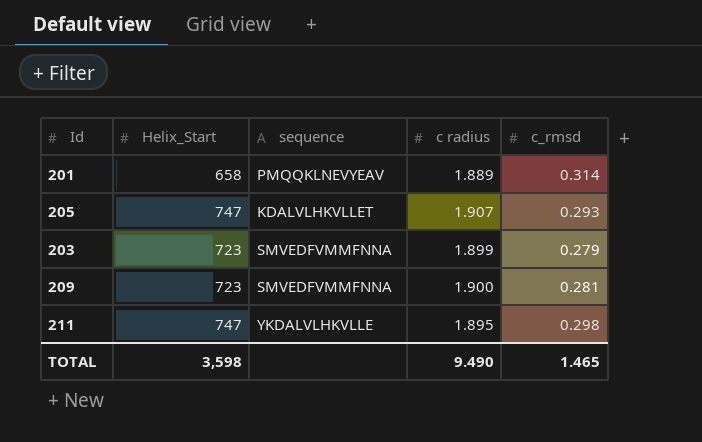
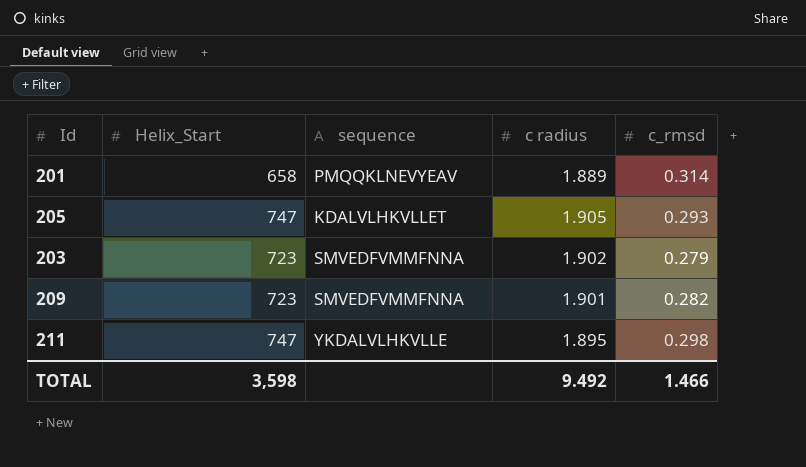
205 | c radius: 1.907 -> 1.905
203 | c radius: 1.899 -> 1.902
209 | c radius: 1.900 -> 1.901
209 | c_rmsd: 0.281 -> 0.282
TOTAL | c radius: 9.490 -> 9.492
TOTAL | c_rmsd: 1.465 -> 1.466

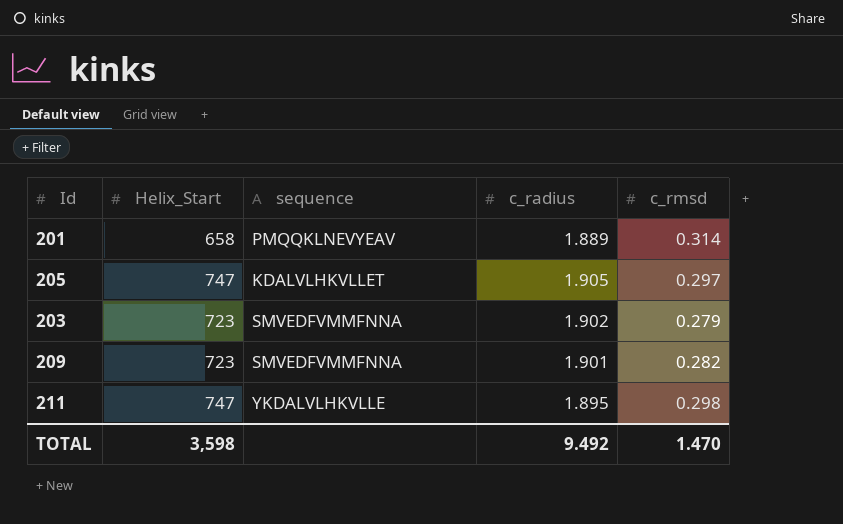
column name: c radius -> c_radius
205 | c_rmsd: 0.293 -> 0.297
TOTAL | c_rmsd: 1.466 -> 1.470

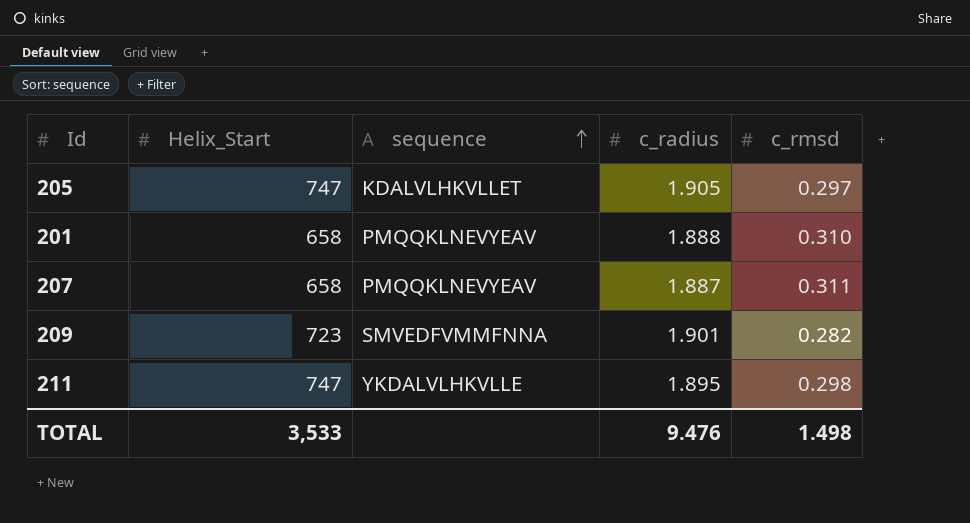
row order: none -> sequence ascending
row 203: 723 | SMVEDFVMMFNNA | 1.902 | 0.279 -> none
201 | c_radius: 1.889 -> 1.888
201 | c_rmsd: 0.314 -> 0.310
row 207: none -> 658 | PMQQKLNEVYEAV | 1.887 | 0.311
TOTAL | Helix_Start: 3,598 -> 3,533
TOTAL | c_radius: 9.492 -> 9.476
TOTAL | c_rmsd: 1.470 -> 1.498

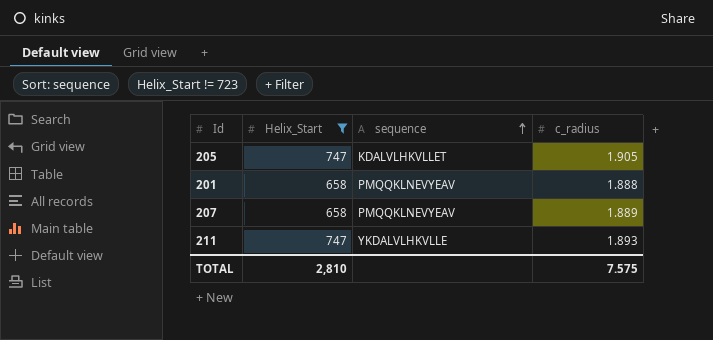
filter: none -> Helix_Start != 723
column c_rmsd | position: 5 -> none
207 | c_radius: 1.887 -> 1.889
211 | c_radius: 1.895 -> 1.893
TOTAL | Helix_Start: 3,533 -> 2,810
TOTAL | c_radius: 9.476 -> 7.575

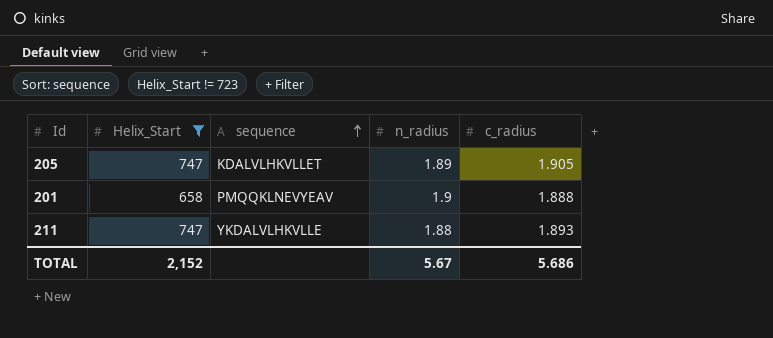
column n_radius | position: none -> 4
row 207: 658 | PMQQKLNEVYEAV | 1.889 -> none
TOTAL | Helix_Start: 2,810 -> 2,152
TOTAL | c_radius: 7.575 -> 5.686

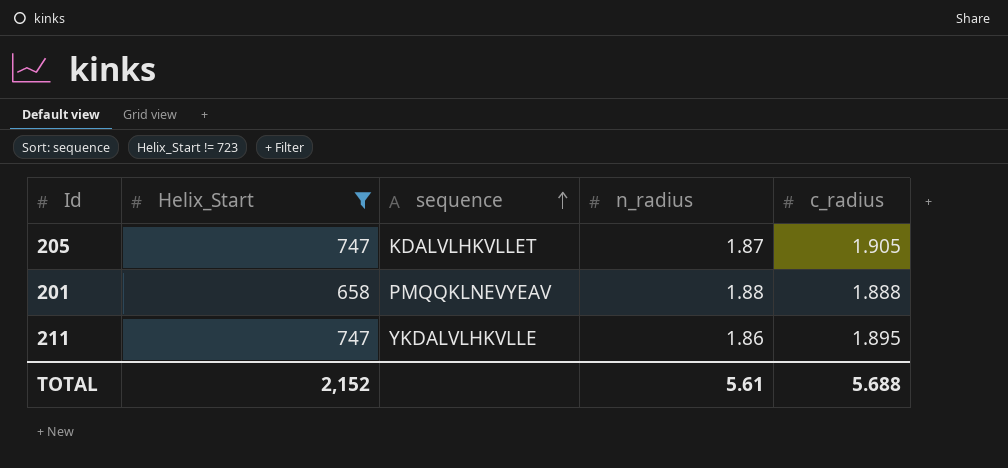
205 | n_radius: 1.89 -> 1.87
201 | n_radius: 1.9 -> 1.88
211 | n_radius: 1.88 -> 1.86
211 | c_radius: 1.893 -> 1.895
TOTAL | n_radius: 5.67 -> 5.61
TOTAL | c_radius: 5.686 -> 5.688

